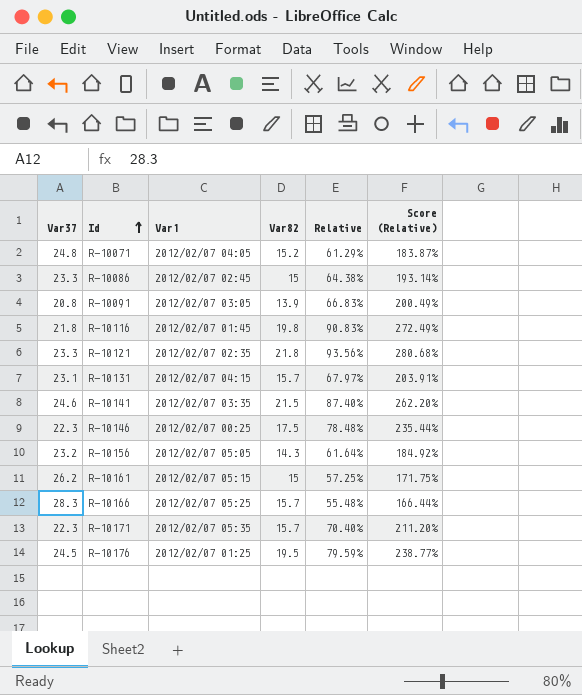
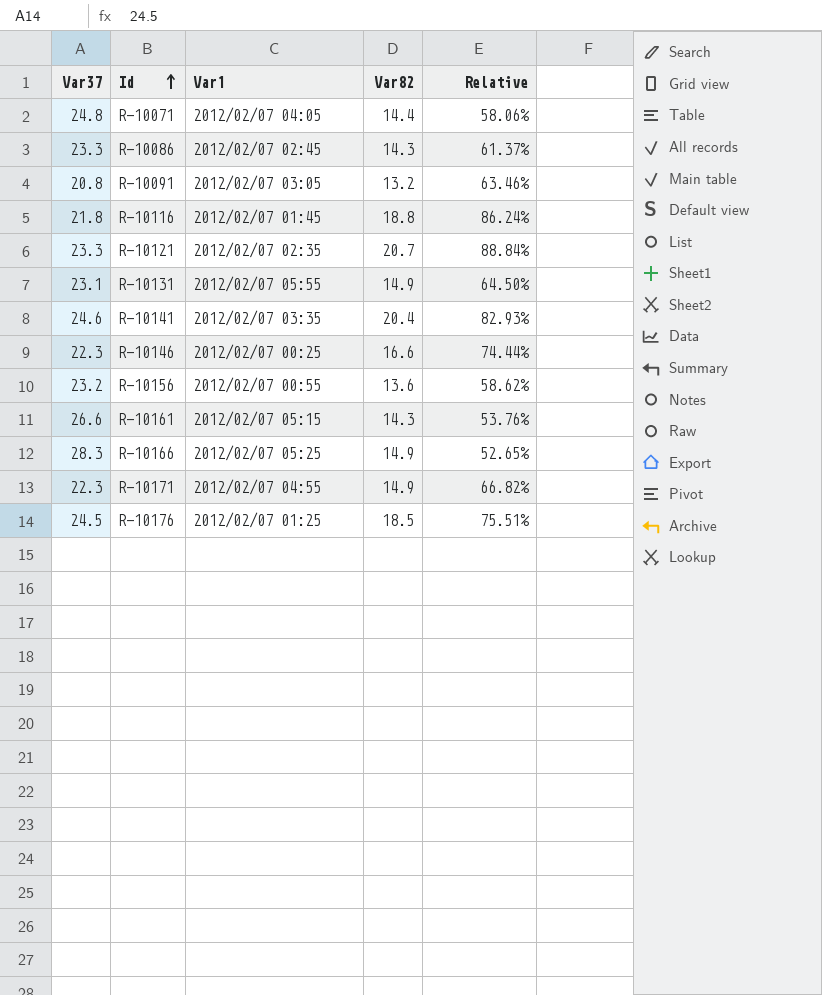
column Score (Relative) | formula: [Relative] * 3 -> none
R-10071 | Var82: 15.2 -> 14.4
R-10071 | Relative: 61.29% -> 58.06%
R-10086 | Var82: 15 -> 14.3
R-10086 | Relative: 64.38% -> 61.37%
R-10091 | Var82: 13.9 -> 13.2
R-10091 | Relative: 66.83% -> 63.46%
R-10116 | Var82: 19.8 -> 18.8
R-10116 | Relative: 90.83% -> 86.24%
R-10121 | Var82: 21.8 -> 20.7
R-10121 | Relative: 93.56% -> 88.84%
R-10131 | Var1: 2012/02/07 04:15 -> 2012/02/07 05:55
R-10131 | Var82: 15.7 -> 14.9
R-10131 | Relative: 67.97% -> 64.50%
R-10141 | Var82: 21.5 -> 20.4
R-10141 | Relative: 87.40% -> 82.93%
R-10146 | Var82: 17.5 -> 16.6
R-10146 | Relative: 78.48% -> 74.44%
R-10156 | Var1: 2012/02/07 05:05 -> 2012/02/07 00:55
R-10156 | Var82: 14.3 -> 13.6
R-10156 | Relative: 61.64% -> 58.62%
R-10161 | Var37: 26.2 -> 26.6
R-10161 | Var82: 15 -> 14.3
R-10161 | Relative: 57.25% -> 53.76%
R-10166 | Var82: 15.7 -> 14.9
R-10166 | Relative: 55.48% -> 52.65%
R-10171 | Var1: 2012/02/07 05:35 -> 2012/02/07 04:55
R-10171 | Var82: 15.7 -> 14.9
R-10171 | Relative: 70.40% -> 66.82%
R-10176 | Var82: 19.5 -> 18.5
R-10176 | Relative: 79.59% -> 75.51%

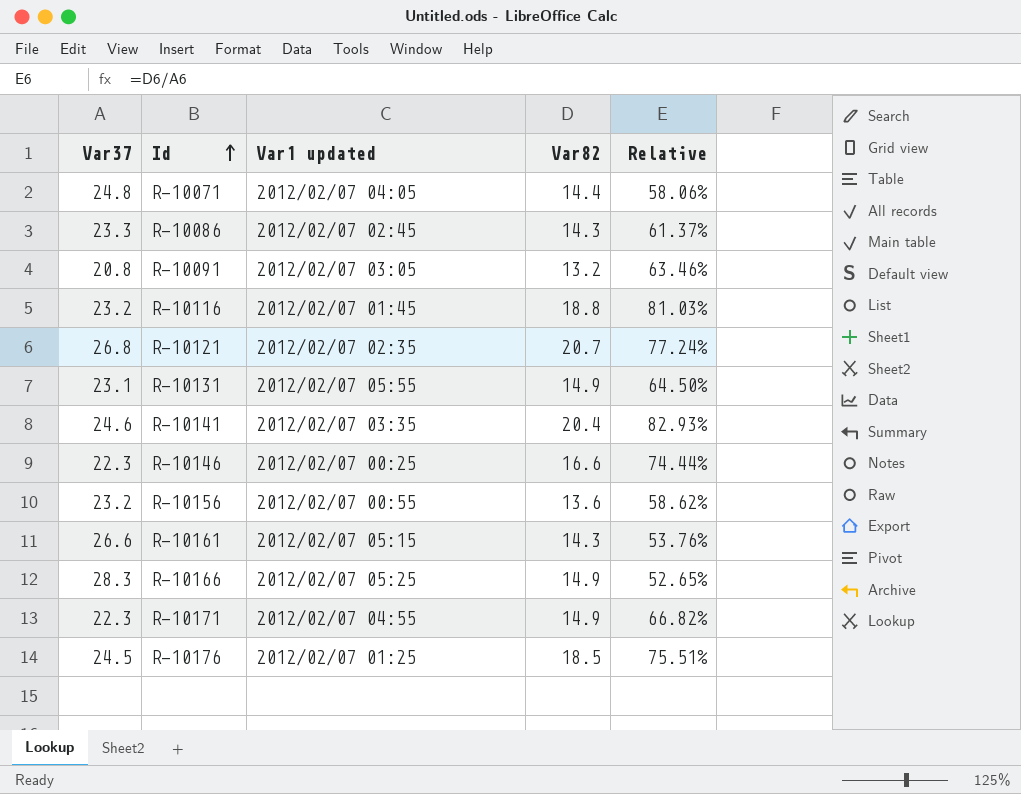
column name: Var1 -> Var1 updated
R-10116 | Var37: 21.8 -> 23.2
R-10116 | Relative: 86.24% -> 81.03%
R-10121 | Var37: 23.3 -> 26.8
R-10121 | Relative: 88.84% -> 77.24%

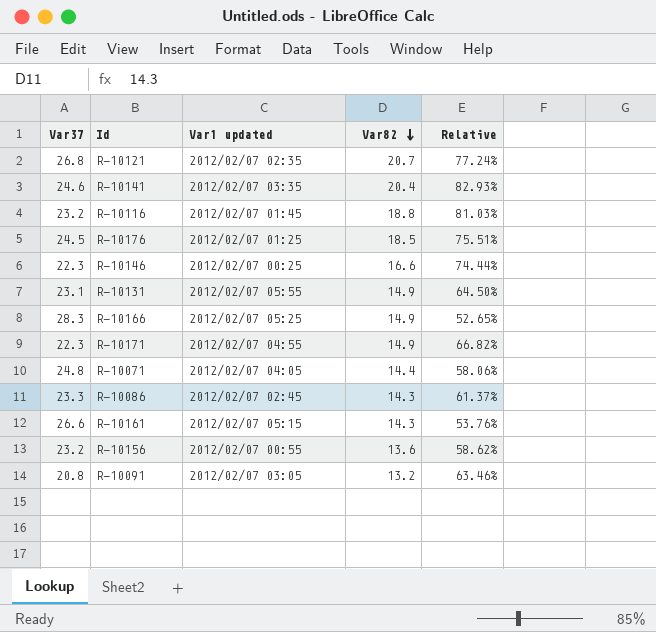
row order: Id ascending -> Var82 descending

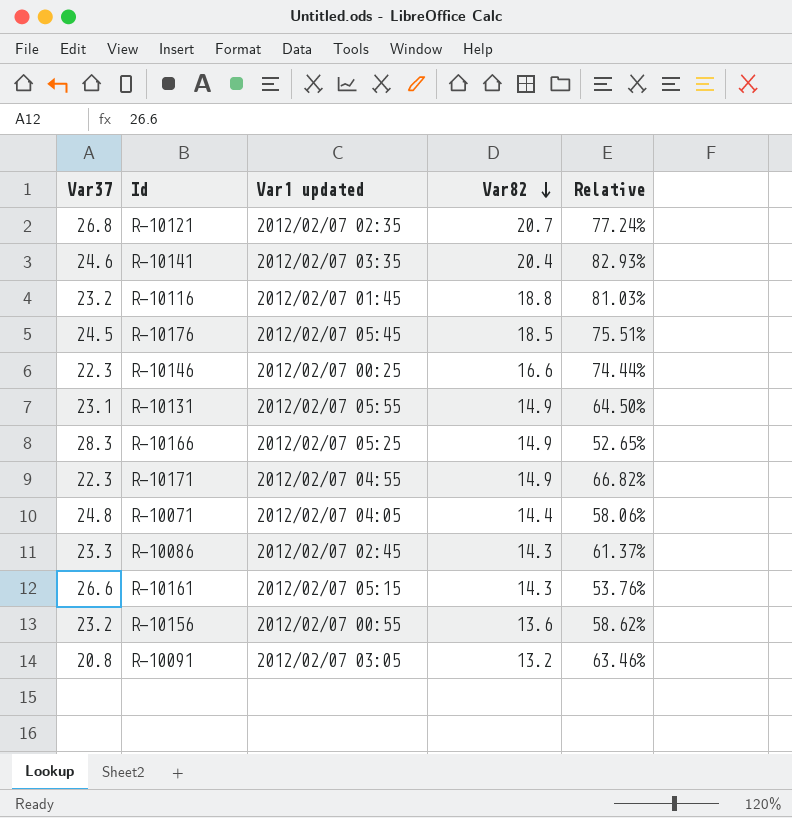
R-10176 | Var1 updated: 2012/02/07 01:25 -> 2012/02/07 05:45

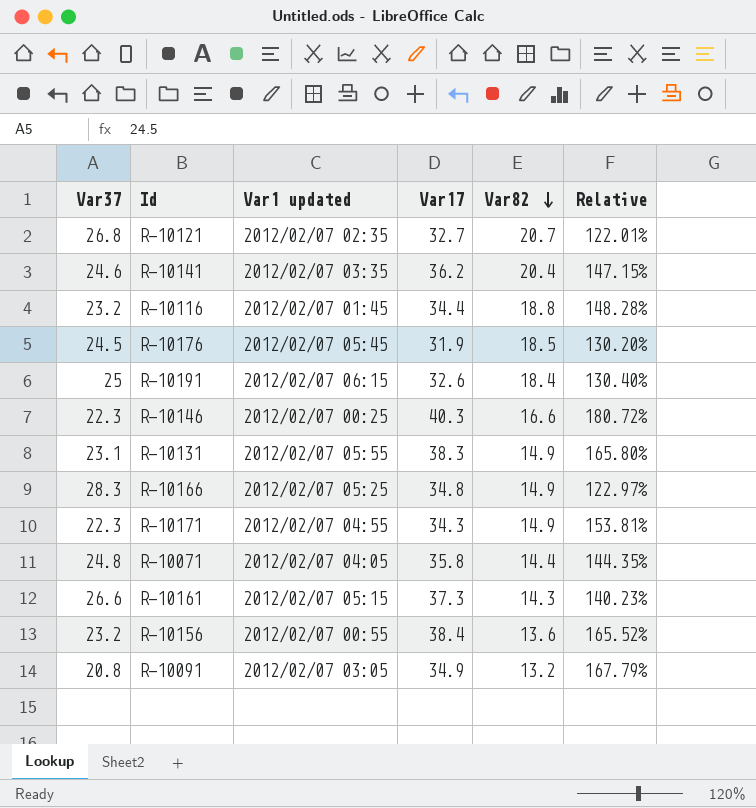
column Var17 | position: none -> 4
column Relative | formula: [Var82] / [Var37] -> [Var17] / [Var37]
row R-10086: 23.3 | 2012/02/07 02:45 | 14.3 | 61.37% -> none
row R-10191: none -> 25 | 2012/02/07 06:15 | 32.6 | 18.4 | 130.40%

